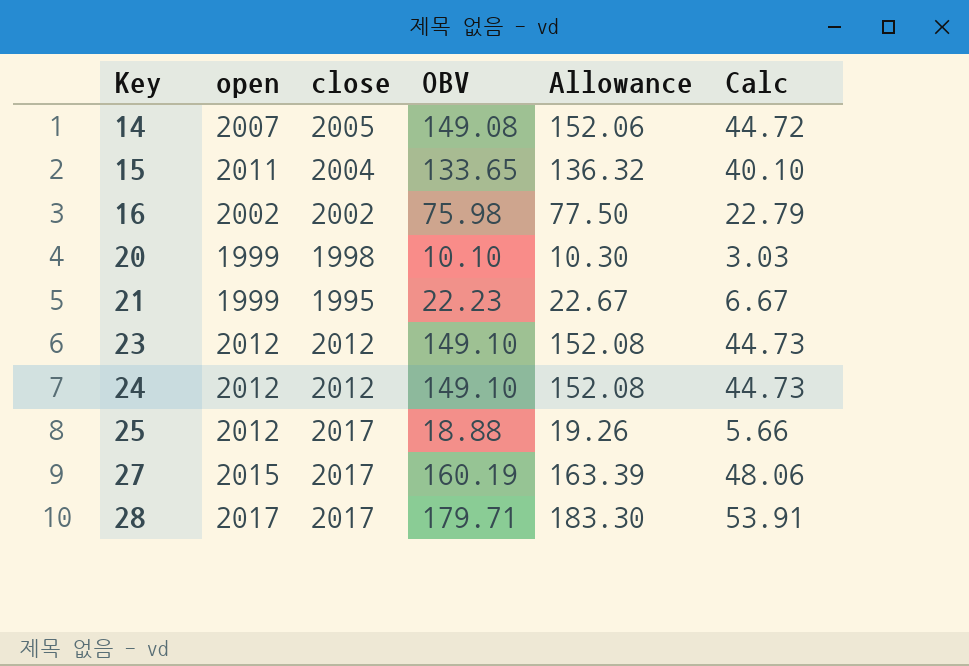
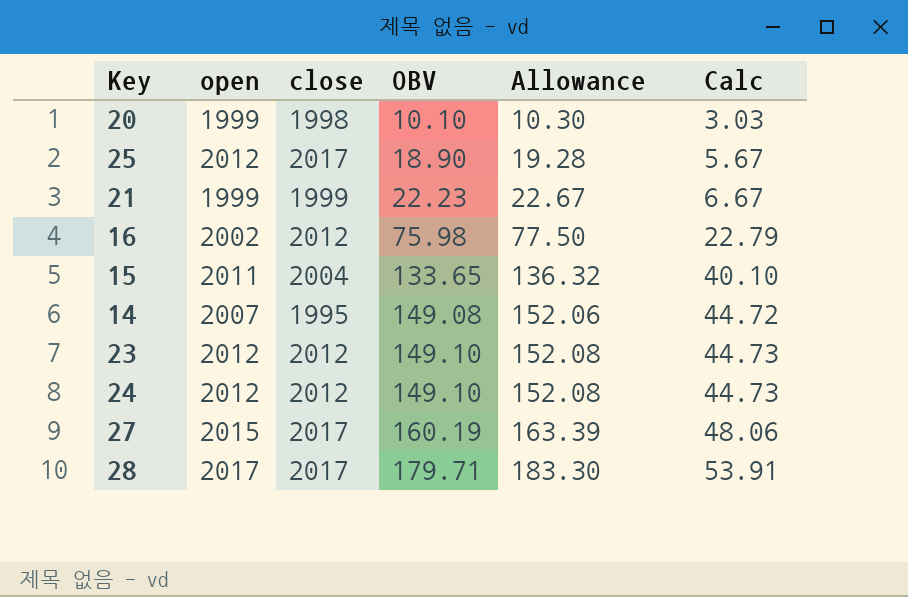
row order: Key ascending -> OBV ascending
25 | OBV: 18.88 -> 18.90
25 | Allowance: 19.26 -> 19.28
25 | Calc: 5.66 -> 5.67
21 | close: 1995 -> 1999
16 | close: 2002 -> 2012
14 | close: 2005 -> 1995

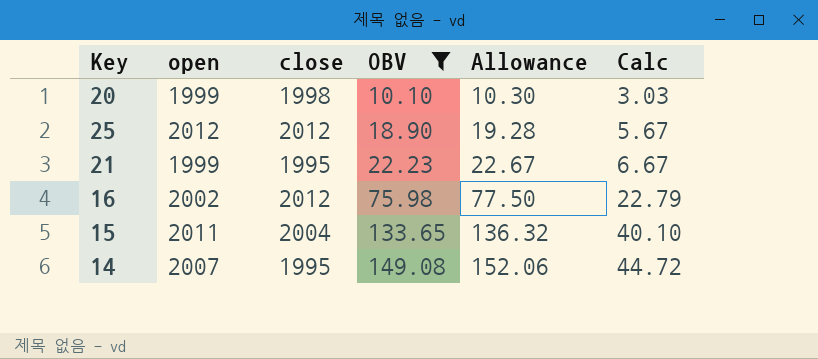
filter: none -> OBV <= 149.08
25 | close: 2017 -> 2012
21 | close: 1999 -> 1995

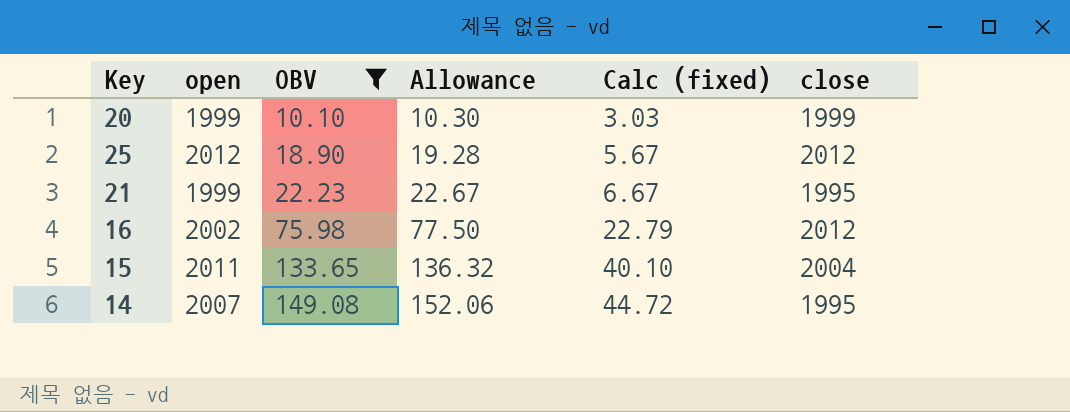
column name: Calc -> Calc (fixed)
column close | position: 3 -> 6
20 | close: 1998 -> 1999

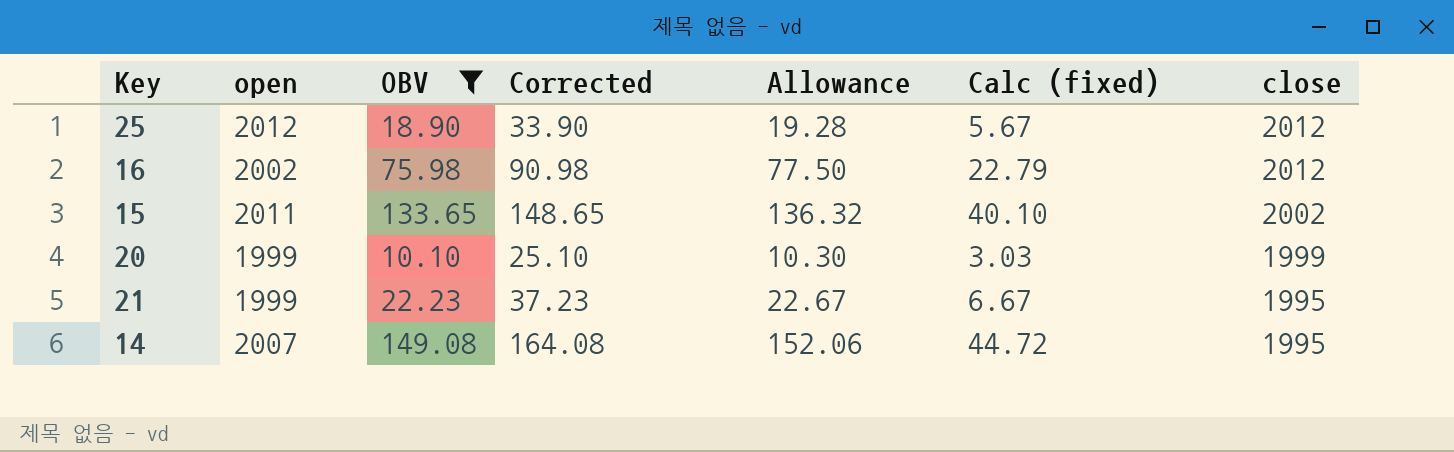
row order: OBV ascending -> close descending
column Corrected | formula: none -> [OBV] + 15
15 | close: 2004 -> 2002

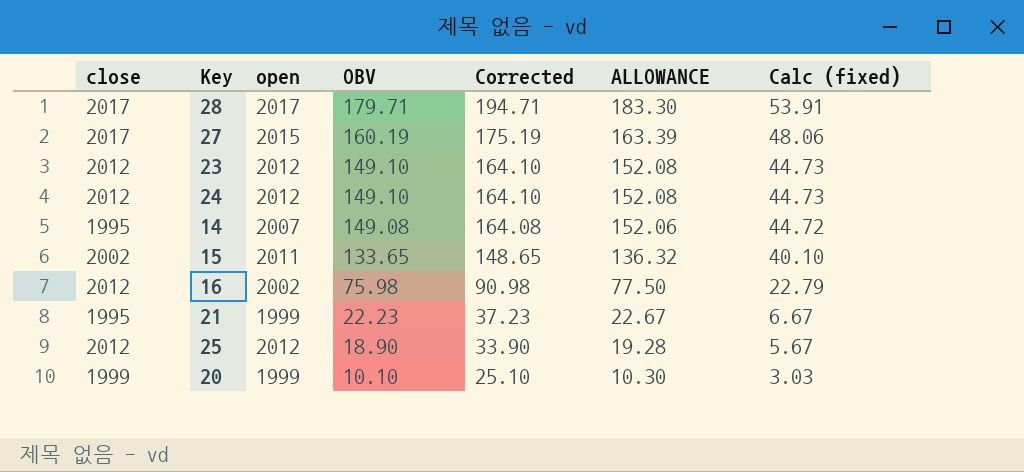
filter: OBV <= 149.08 -> none
row order: close descending -> OBV descending
column close | position: 7 -> 1
column name: Allowance -> ALLOWANCE

